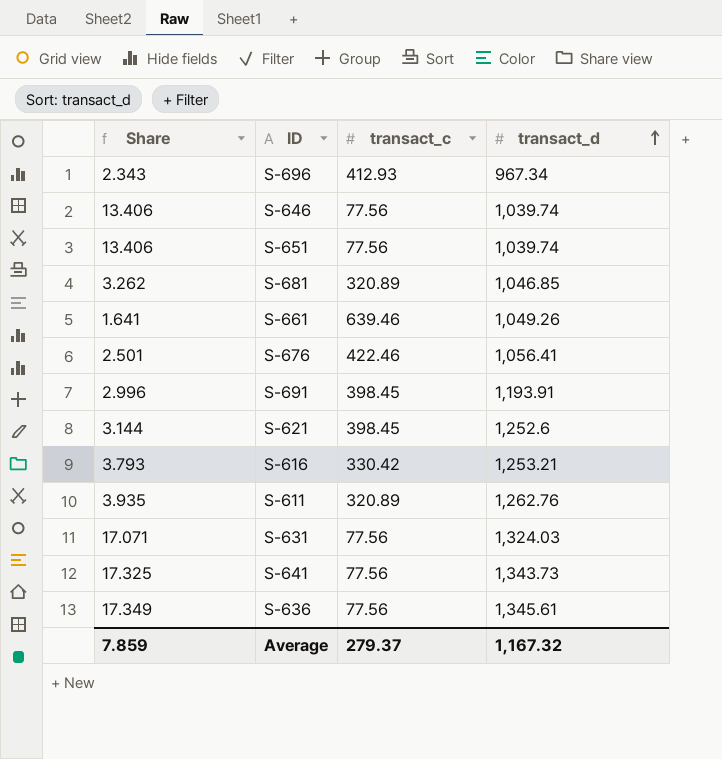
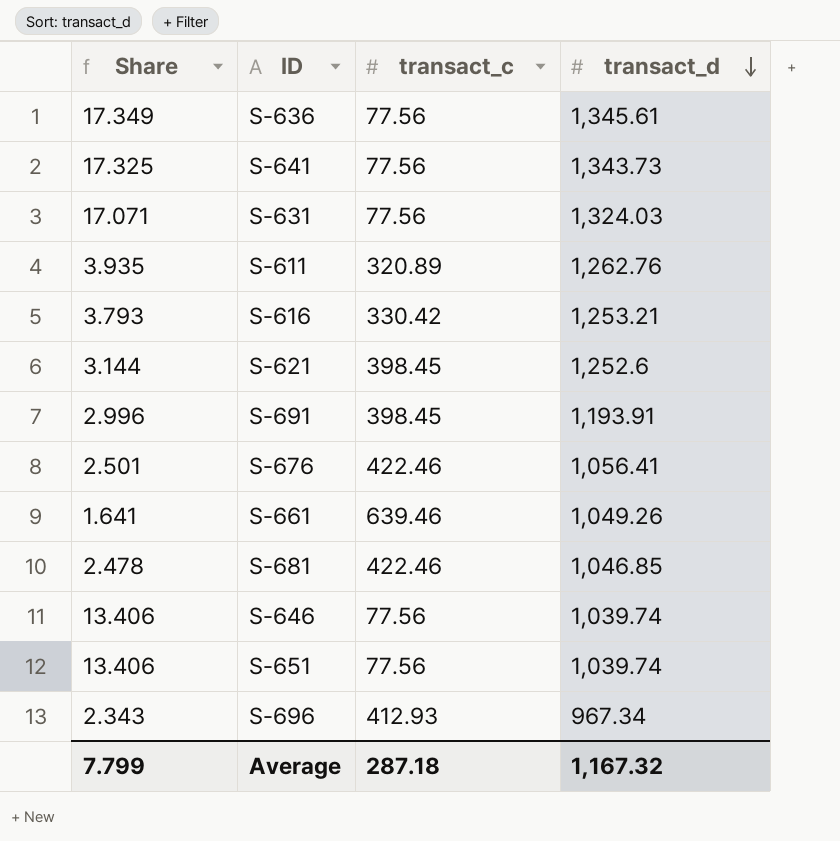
row order: transact_d ascending -> transact_d descending
S-681 | Share: 3.262 -> 2.478
S-681 | transact_c: 320.89 -> 422.46
Average | Share: 7.859 -> 7.799
Average | transact_c: 279.37 -> 287.18

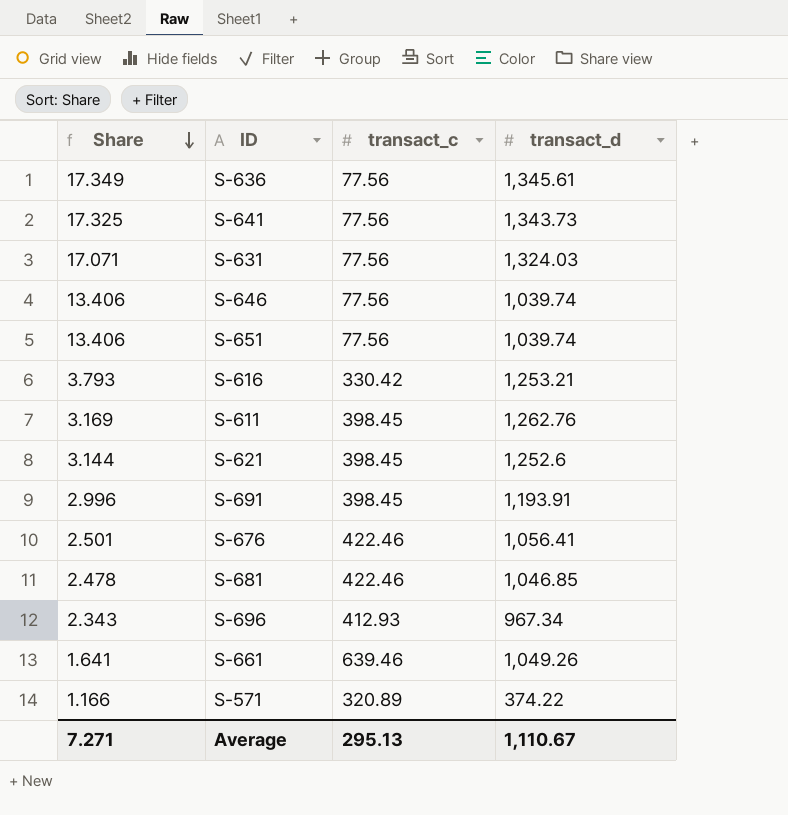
row order: transact_d descending -> Share descending
S-611 | Share: 3.935 -> 3.169
S-611 | transact_c: 320.89 -> 398.45
row S-571: none -> 1.166 | 320.89 | 374.22
Average | Share: 7.799 -> 7.271
Average | transact_c: 287.18 -> 295.13
Average | transact_d: 1,167.32 -> 1,110.67

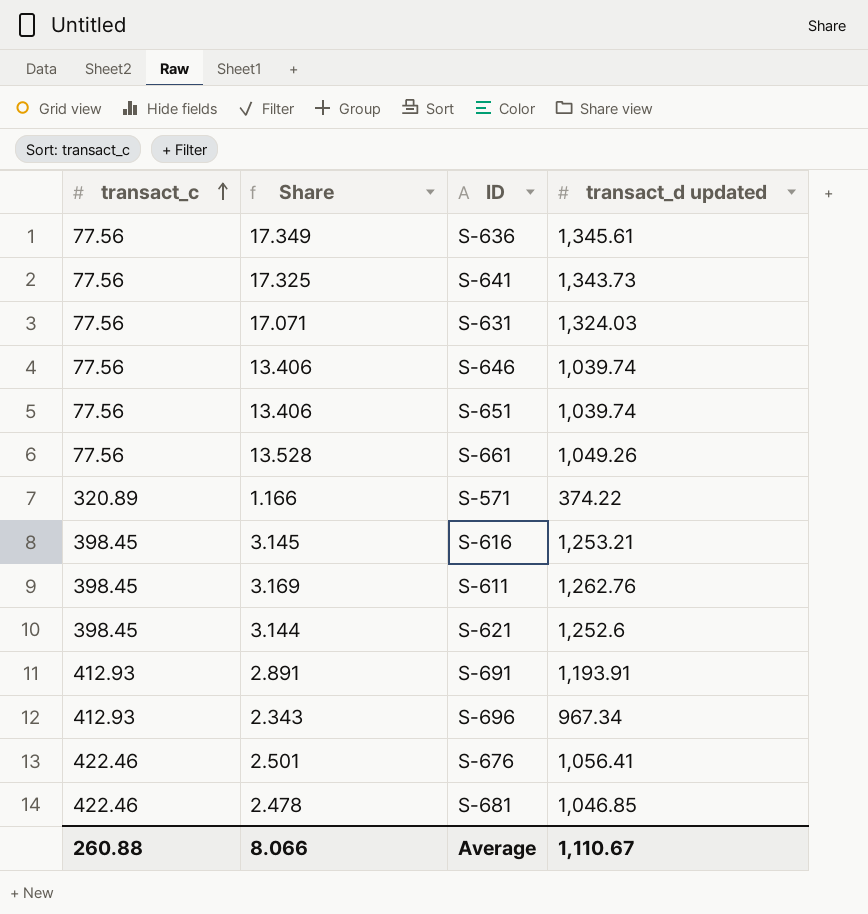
row order: Share descending -> transact_c ascending
column transact_c | position: 3 -> 1
column name: transact_d -> transact_d updated
S-661 | transact_c: 639.46 -> 77.56
S-661 | Share: 1.641 -> 13.528
S-616 | transact_c: 330.42 -> 398.45
S-616 | Share: 3.793 -> 3.145
S-691 | transact_c: 398.45 -> 412.93
S-691 | Share: 2.996 -> 2.891
Average | transact_c: 295.13 -> 260.88
Average | Share: 7.271 -> 8.066

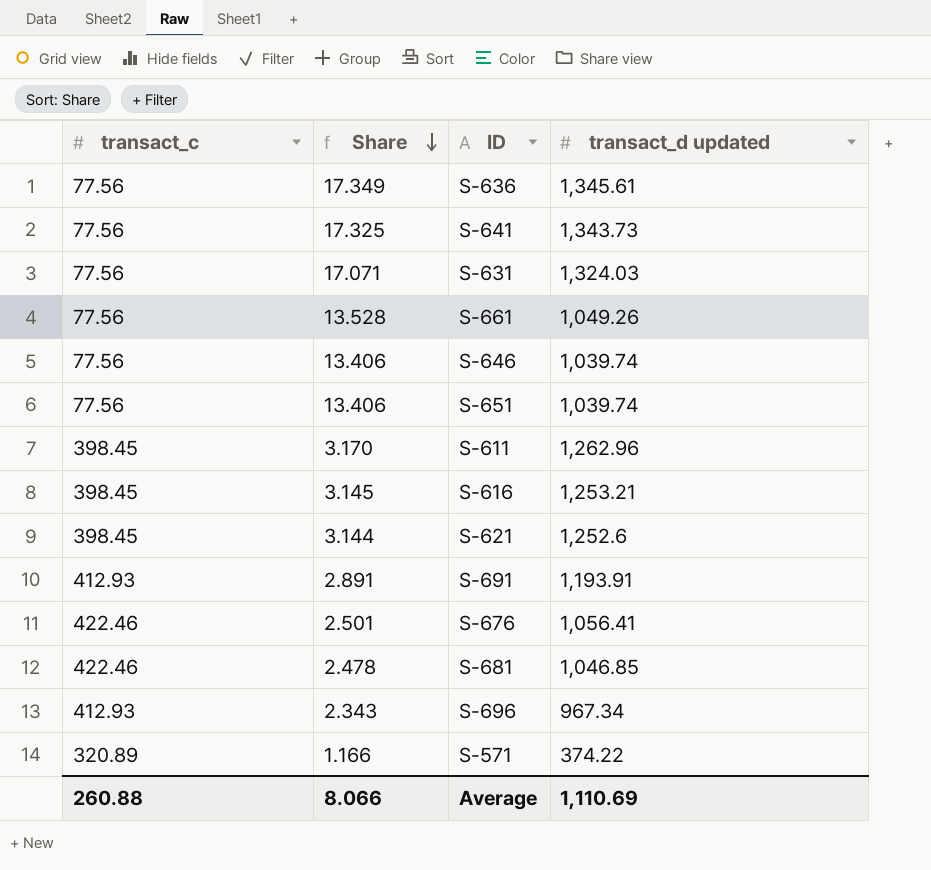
row order: transact_c ascending -> Share descending
S-611 | Share: 3.169 -> 3.170
S-611 | transact_d updated: 1,262.76 -> 1,262.96
Average | transact_d updated: 1,110.67 -> 1,110.69

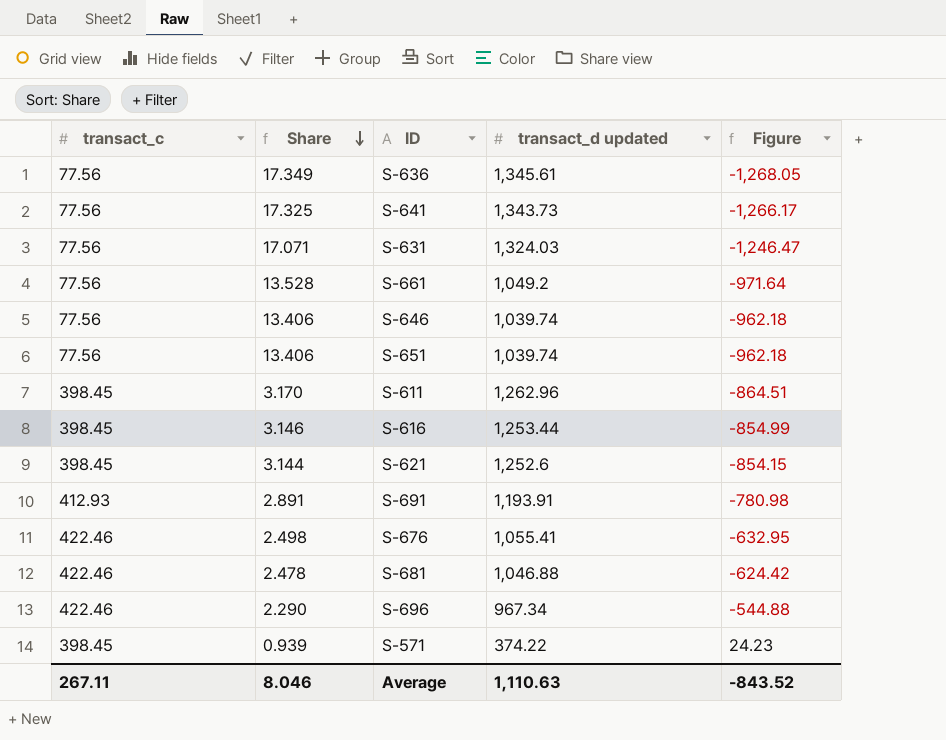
column Figure | formula: none -> [transact_c] - [transact_d updated]
S-661 | transact_d updated: 1,049.26 -> 1,049.2
S-616 | Share: 3.145 -> 3.146
S-616 | transact_d updated: 1,253.21 -> 1,253.44
S-676 | Share: 2.501 -> 2.498
S-676 | transact_d updated: 1,056.41 -> 1,055.41
S-681 | transact_d updated: 1,046.85 -> 1,046.88
S-696 | transact_c: 412.93 -> 422.46
S-696 | Share: 2.343 -> 2.290
S-571 | transact_c: 320.89 -> 398.45
S-571 | Share: 1.166 -> 0.939
Average | transact_c: 260.88 -> 267.11
Average | Share: 8.066 -> 8.046
Average | transact_d updated: 1,110.69 -> 1,110.63

